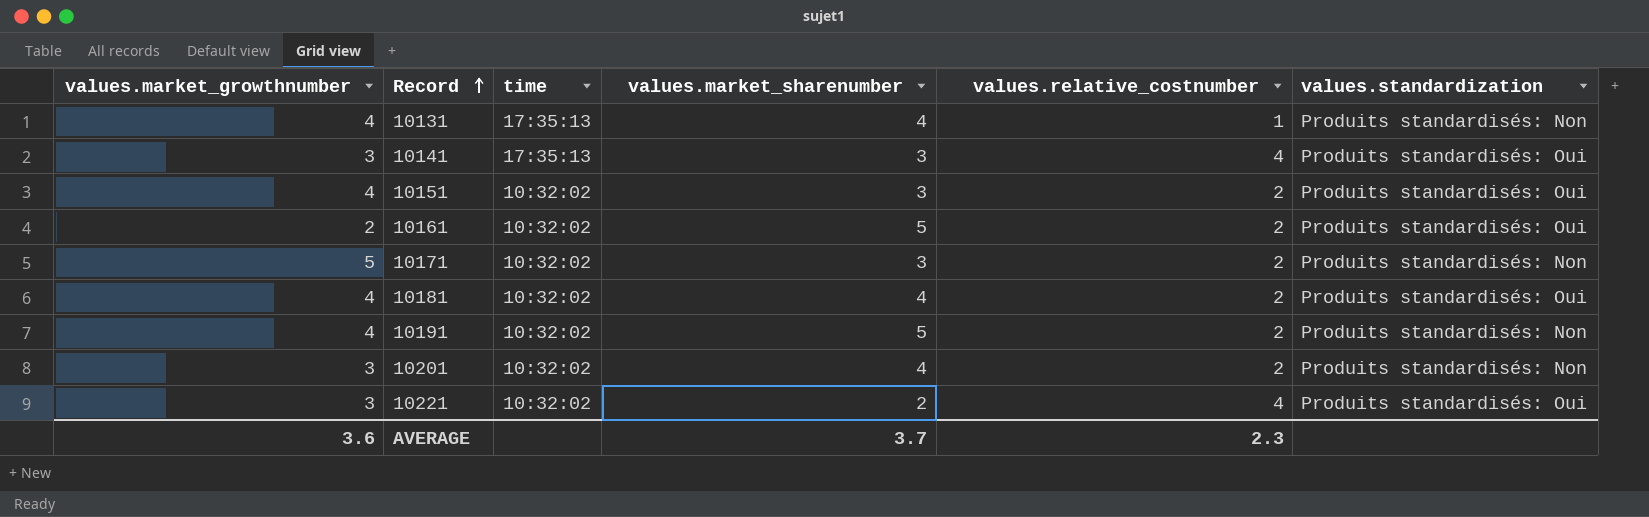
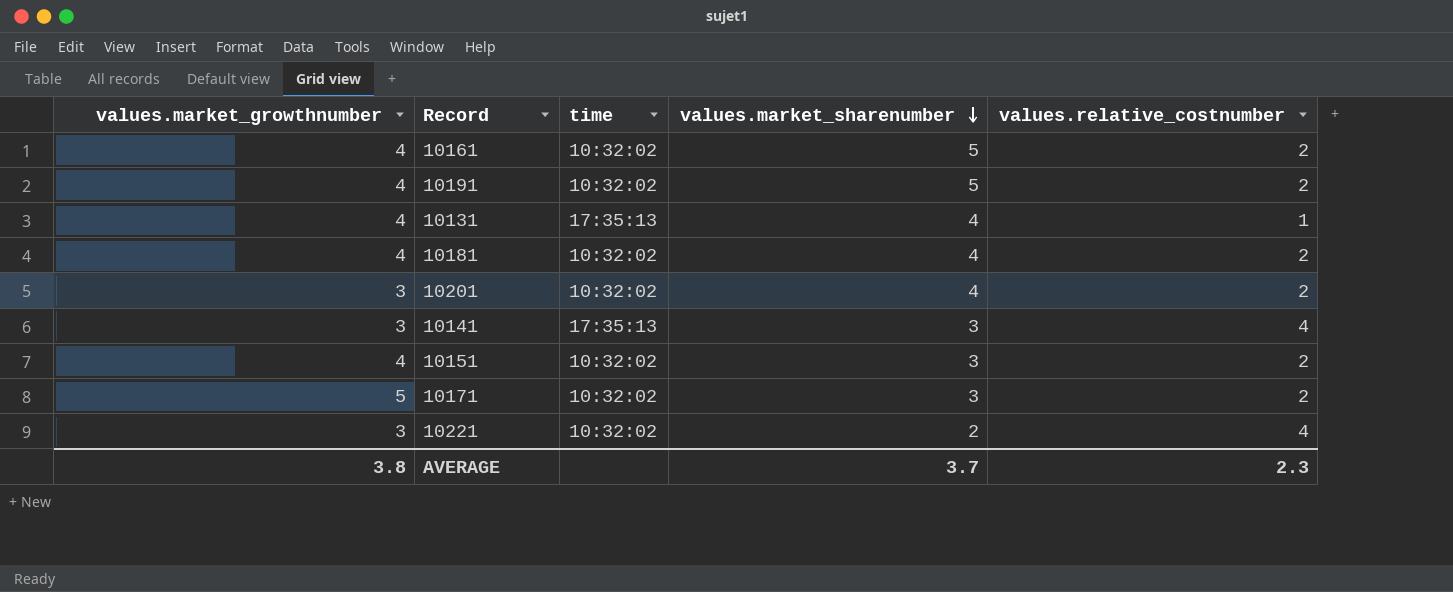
row order: Record ascending -> values.market_sharenumber descending
column values.standardization | position: 6 -> none
10161 | values.market_growthnumber: 2 -> 4
AVERAGE | values.market_growthnumber: 3.6 -> 3.8

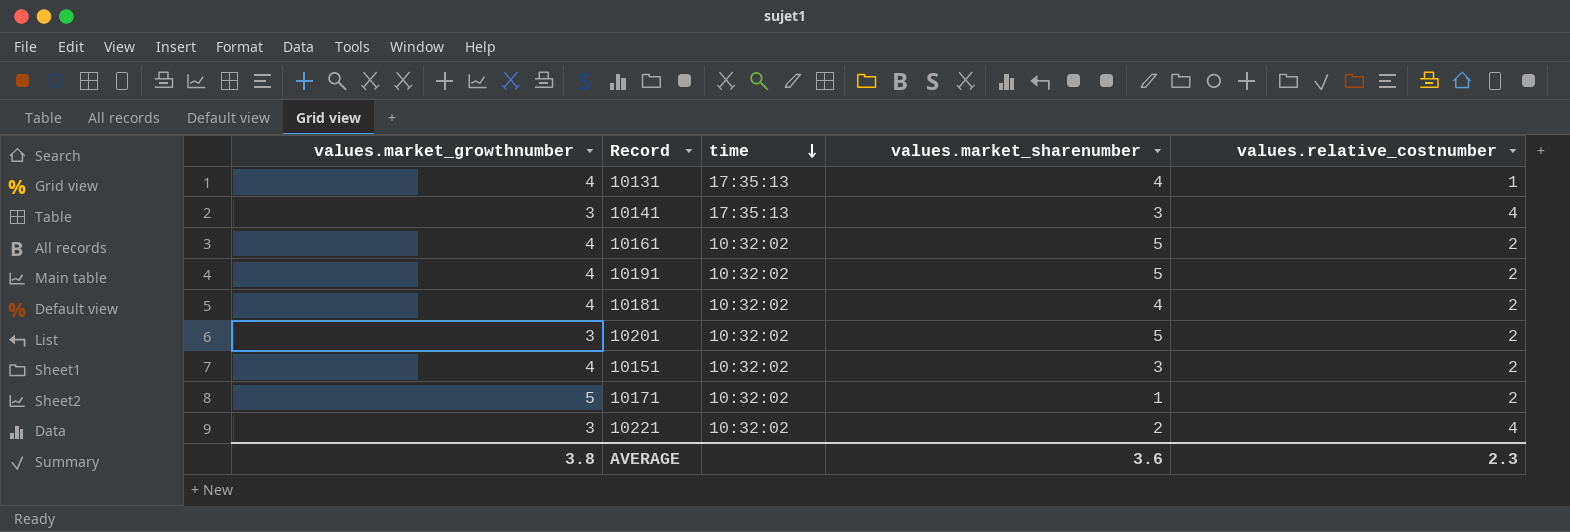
row order: values.market_sharenumber descending -> time descending
10201 | values.market_sharenumber: 4 -> 5
10171 | values.market_sharenumber: 3 -> 1
AVERAGE | values.market_sharenumber: 3.7 -> 3.6

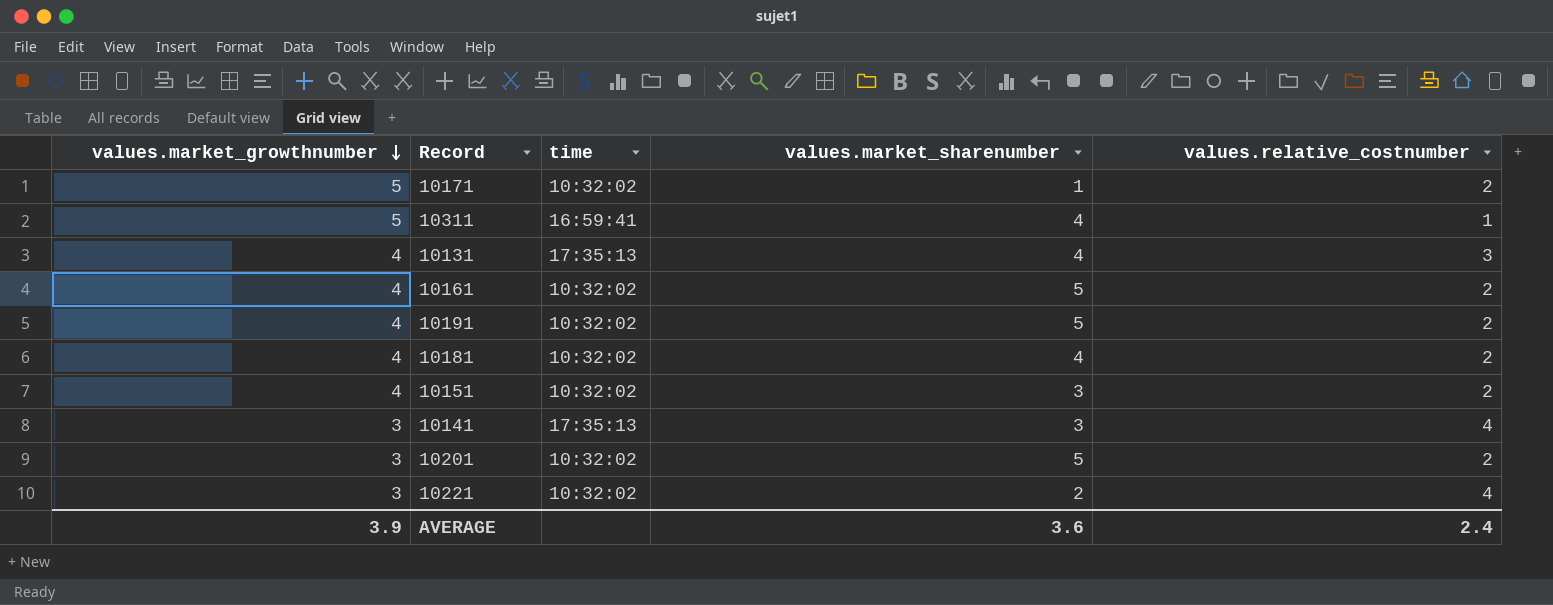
row order: time descending -> values.market_growthnumber descending
row 10311: none -> 5 | 16:59:41 | 4 | 1
10131 | values.relative_costnumber: 1 -> 3
AVERAGE | values.market_growthnumber: 3.8 -> 3.9
AVERAGE | values.relative_costnumber: 2.3 -> 2.4

